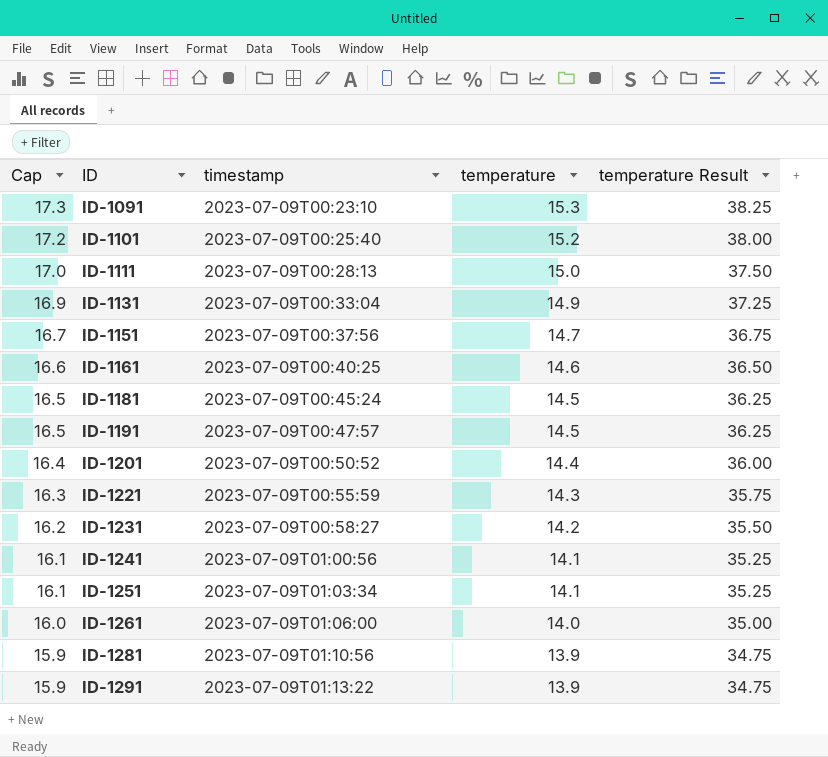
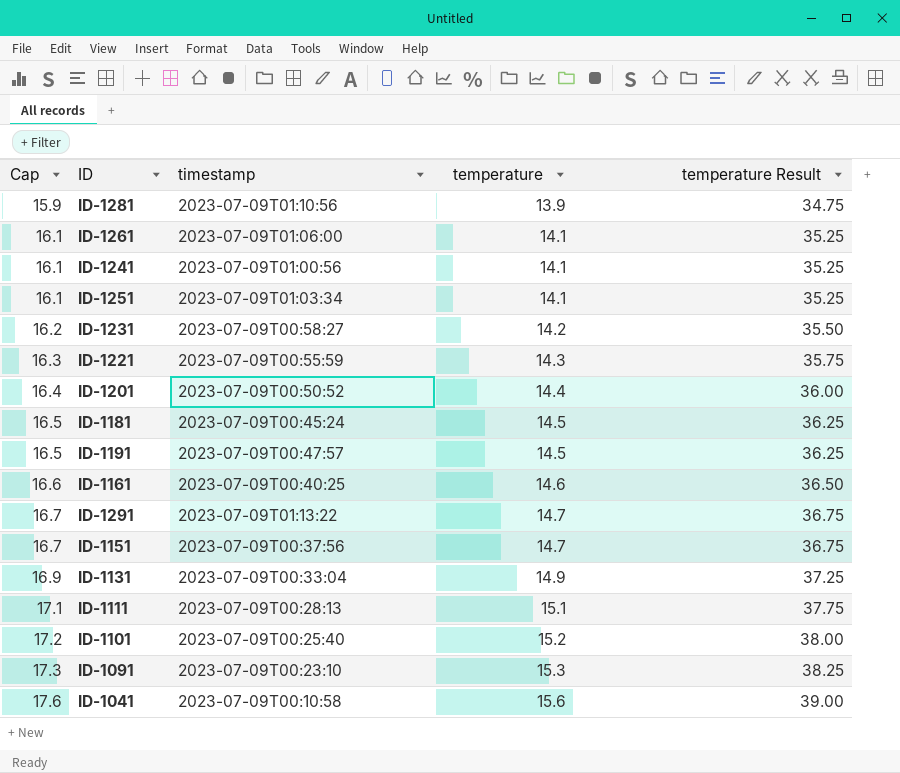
row order: Cap descending -> Cap ascending
ID-1261 | Cap: 16.0 -> 16.1
ID-1261 | temperature: 14.0 -> 14.1
ID-1261 | temperature Result: 35.00 -> 35.25
ID-1291 | Cap: 15.9 -> 16.7
ID-1291 | temperature: 13.9 -> 14.7
ID-1291 | temperature Result: 34.75 -> 36.75
ID-1111 | Cap: 17.0 -> 17.1
ID-1111 | temperature: 15.0 -> 15.1
ID-1111 | temperature Result: 37.50 -> 37.75
row ID-1041: none -> 17.6 | 2023-07-09T00:10:58 | 15.6 | 39.00

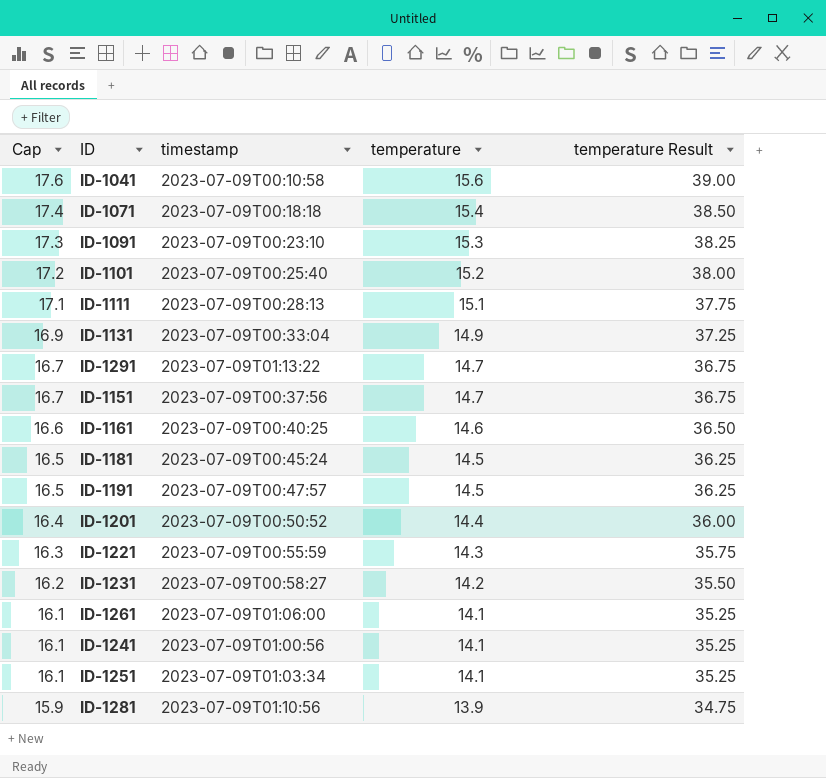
row order: Cap ascending -> Cap descending
row ID-1071: none -> 17.4 | 2023-07-09T00:18:18 | 15.4 | 38.50

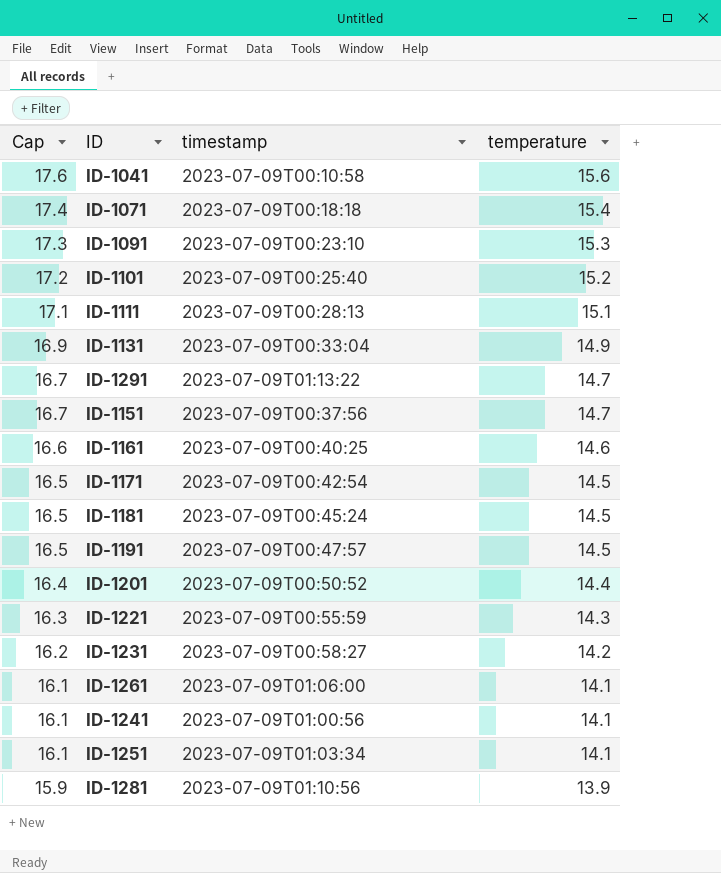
column temperature Result | formula: [temperature] * 2.5 -> none
row ID-1171: none -> 16.5 | 2023-07-09T00:42:54 | 14.5

